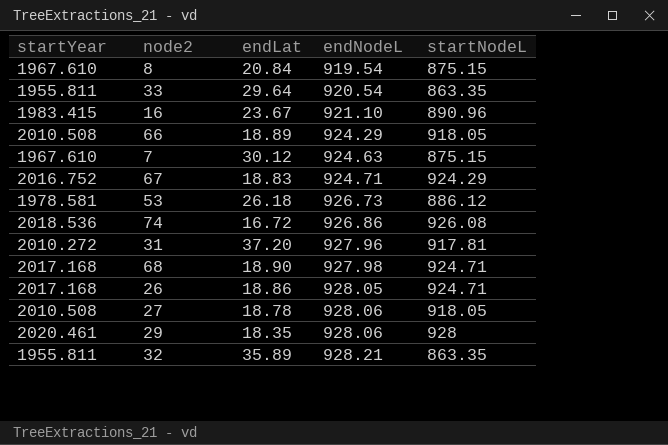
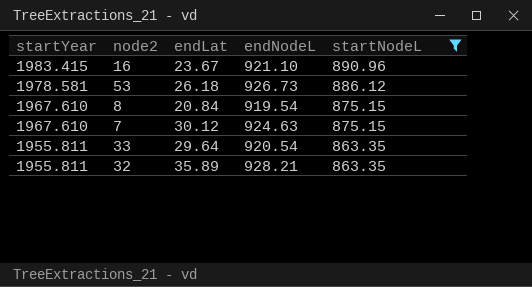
filter: none -> startNodeL <= 890.96
row order: endNodeL ascending -> startYear descending

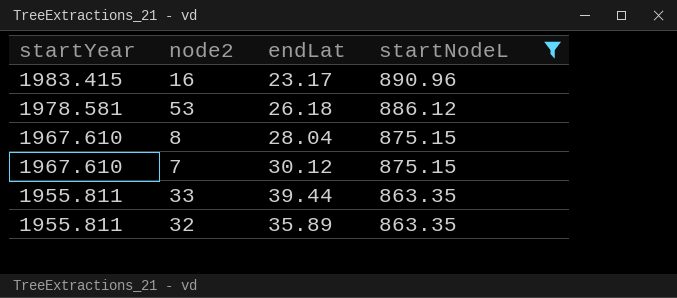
column endNodeL | position: 4 -> none
16 | endLat: 23.67 -> 23.17
8 | endLat: 20.84 -> 28.04
33 | endLat: 29.64 -> 39.44

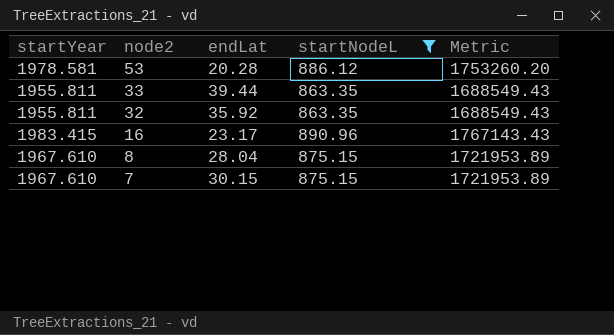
row order: startYear descending -> node2 descending
column Metric | formula: none -> [startYear] * [startNodeL]
53 | endLat: 26.18 -> 20.28
32 | endLat: 35.89 -> 35.92
7 | endLat: 30.12 -> 30.15

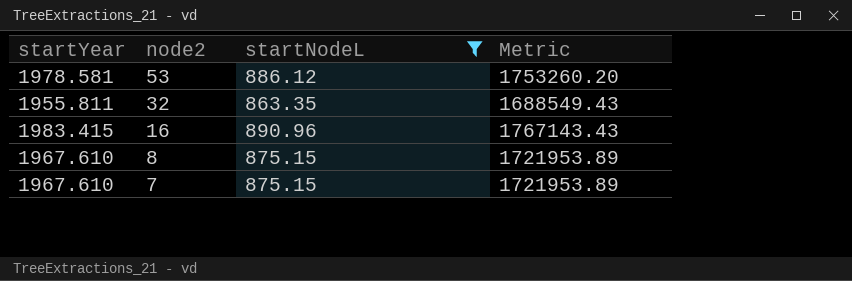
column endLat | position: 3 -> none
row 33: 1955.811 | 39.44 | 863.35 | 1688549.43 -> none

